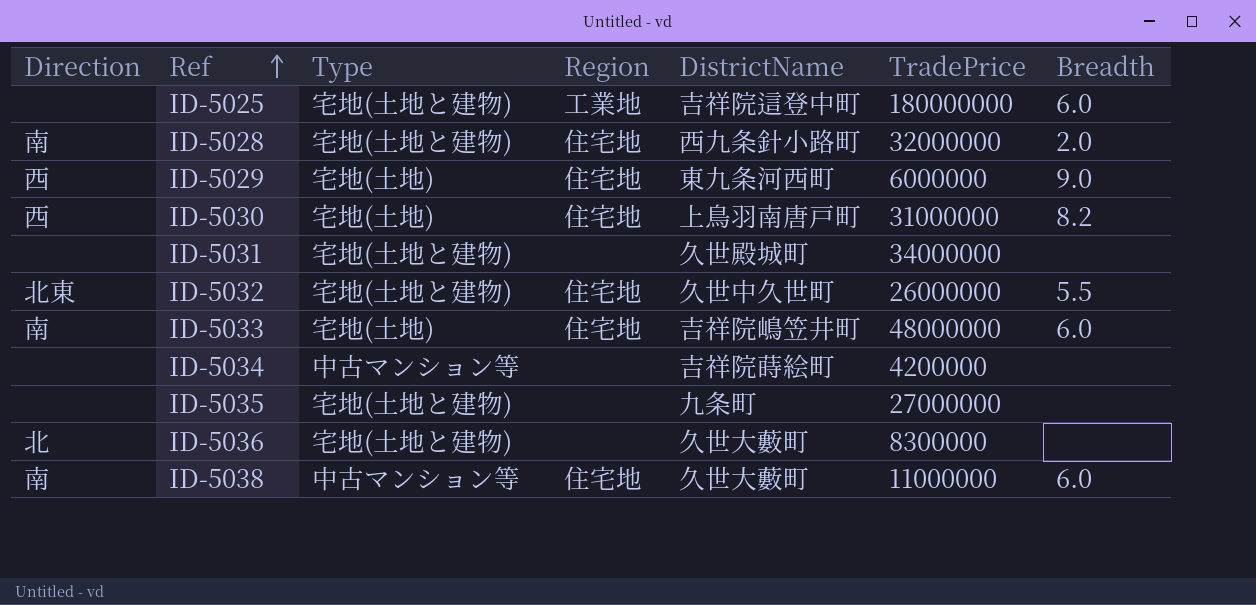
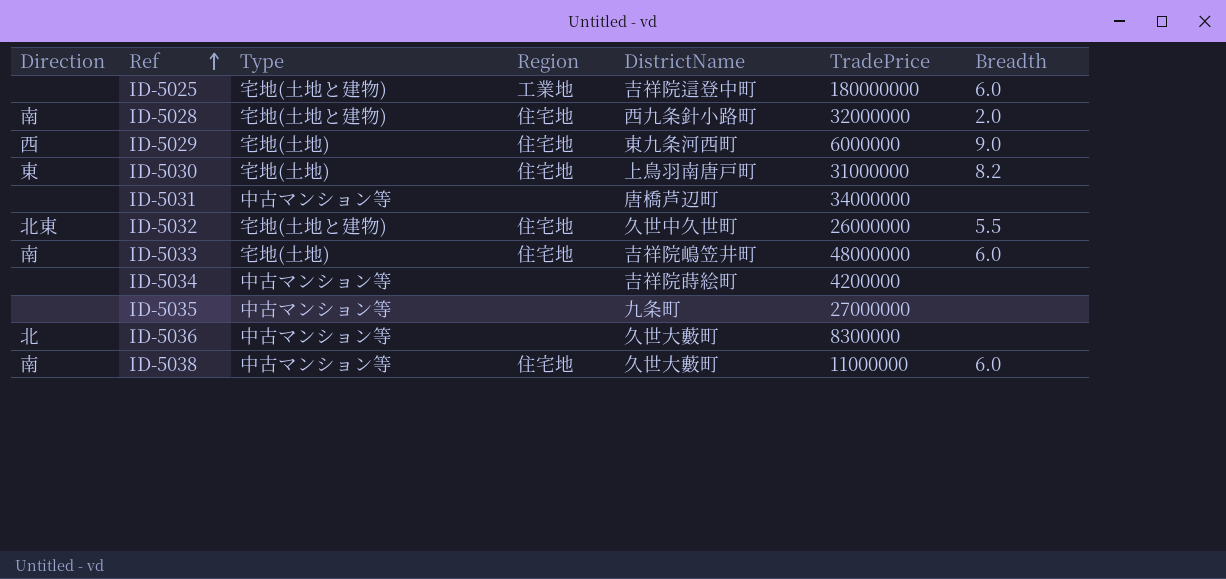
ID-5030 | Direction: 西 -> 東
ID-5031 | Type: 宅地(土地と建物) -> 中古マンション等
ID-5031 | DistrictName: 久世殿城町 -> 唐橋芦辺町
ID-5035 | Type: 宅地(土地と建物) -> 中古マンション等
ID-5036 | Type: 宅地(土地と建物) -> 中古マンション等

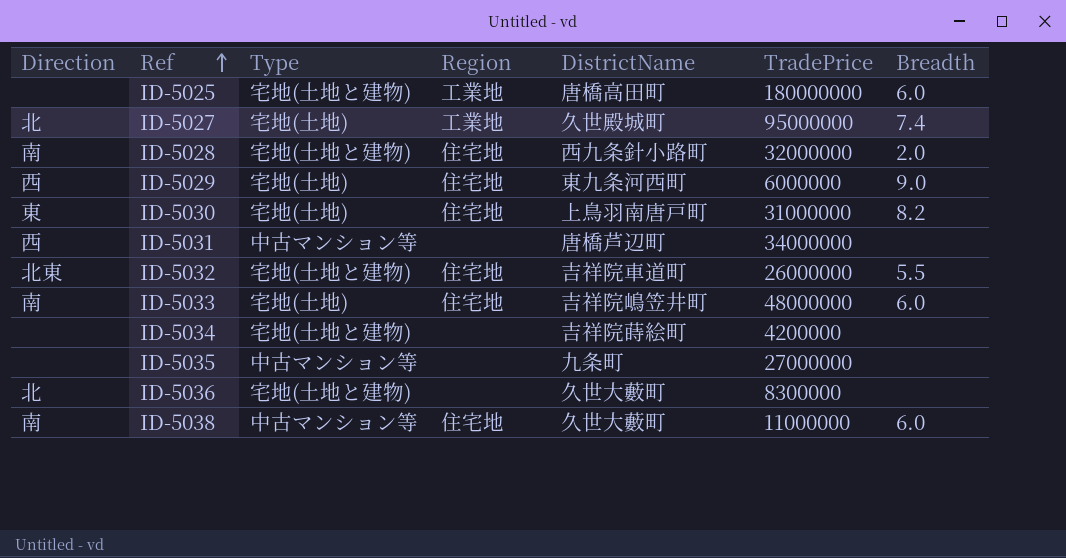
ID-5025 | DistrictName: 吉祥院這登中町 -> 唐橋高田町
row ID-5027: none -> 北 | 宅地(土地) | 工業地 | 久世殿城町 | 95000000 | 7.4
ID-5031 | Direction: none -> 西
ID-5032 | DistrictName: 久世中久世町 -> 吉祥院車道町
ID-5034 | Type: 中古マンション等 -> 宅地(土地と建物)
ID-5036 | Type: 中古マンション等 -> 宅地(土地と建物)

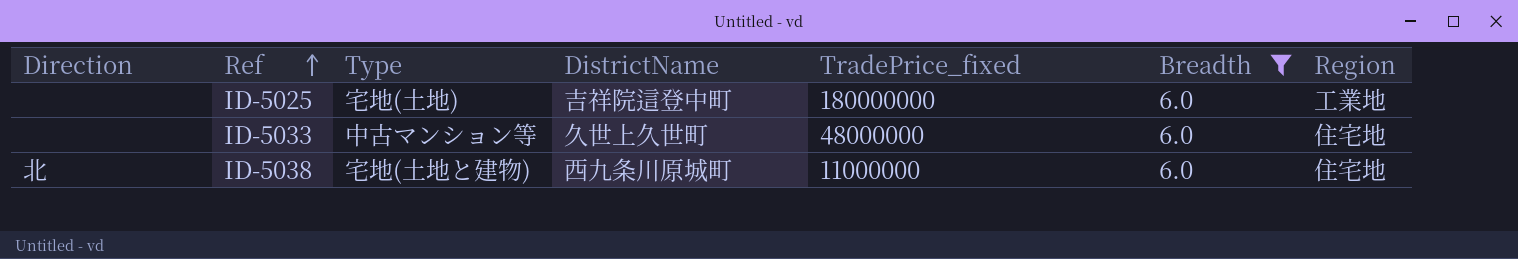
filter: none -> Breadth = 6.0
column name: TradePrice -> TradePrice_fixed
column Region | position: 4 -> 7
ID-5025 | Type: 宅地(土地と建物) -> 宅地(土地)
ID-5025 | DistrictName: 唐橋高田町 -> 吉祥院這登中町
ID-5033 | Direction: 南 -> none
ID-5033 | Type: 宅地(土地) -> 中古マンション等
ID-5033 | DistrictName: 吉祥院嶋笠井町 -> 久世上久世町
ID-5038 | Direction: 南 -> 北
ID-5038 | Type: 中古マンション等 -> 宅地(土地と建物)
ID-5038 | DistrictName: 久世大藪町 -> 西九条川原城町

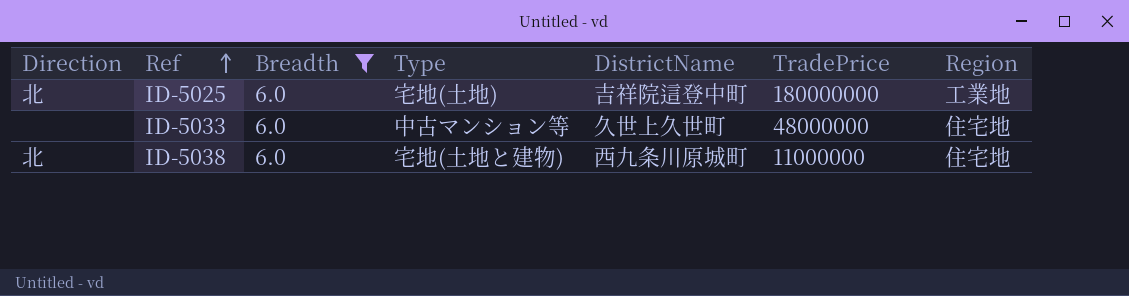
column Breadth | position: 6 -> 3
column name: TradePrice_fixed -> TradePrice
ID-5025 | Direction: none -> 北

